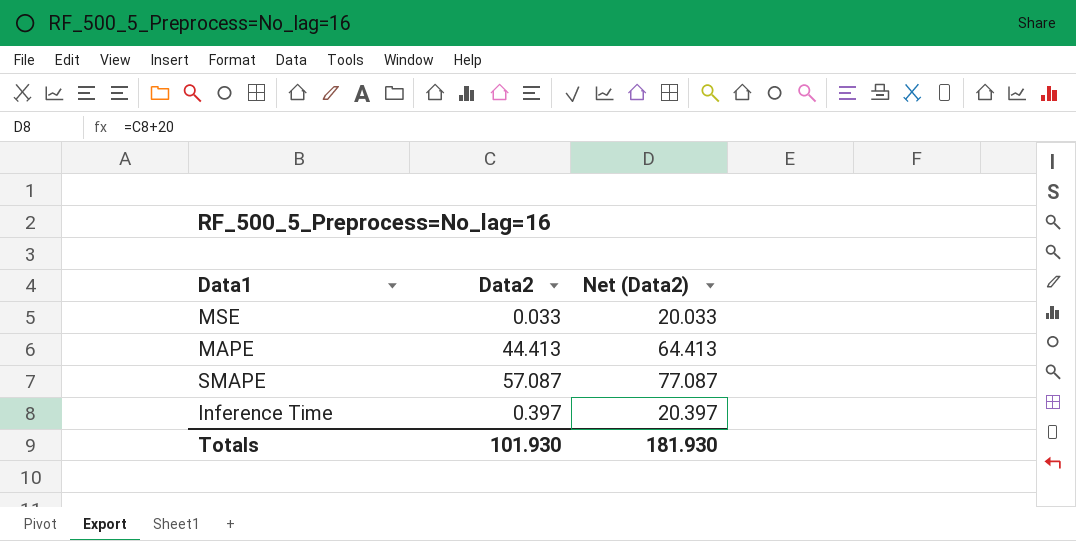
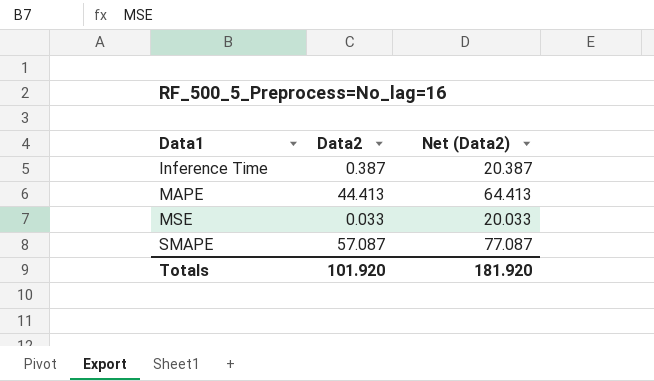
row order: none -> Data1 ascending
Inference Time | Data2: 0.397 -> 0.387
Inference Time | Net (Data2): 20.397 -> 20.387
Totals | Data2: 101.930 -> 101.920
Totals | Net (Data2): 181.930 -> 181.920

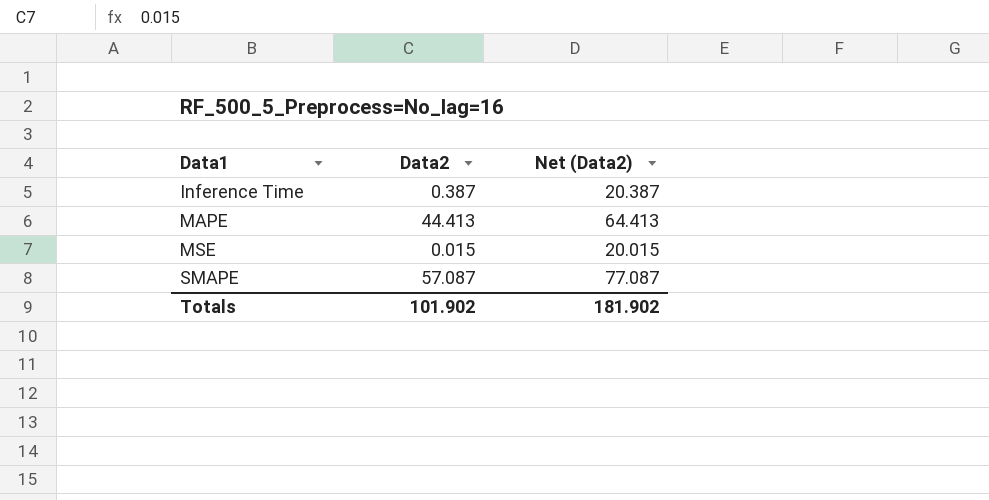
MSE | Data2: 0.033 -> 0.015
MSE | Net (Data2): 20.033 -> 20.015
Totals | Data2: 101.920 -> 101.902
Totals | Net (Data2): 181.920 -> 181.902

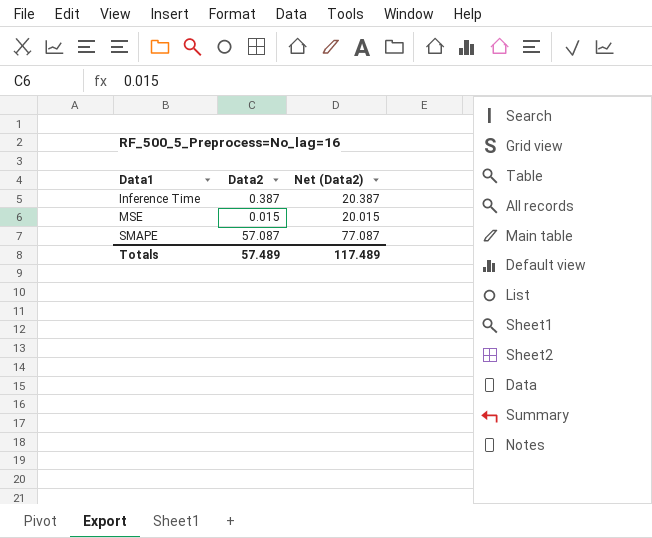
row MAPE: 44.413 | 64.413 -> none
Totals | Data2: 101.902 -> 57.489
Totals | Net (Data2): 181.902 -> 117.489

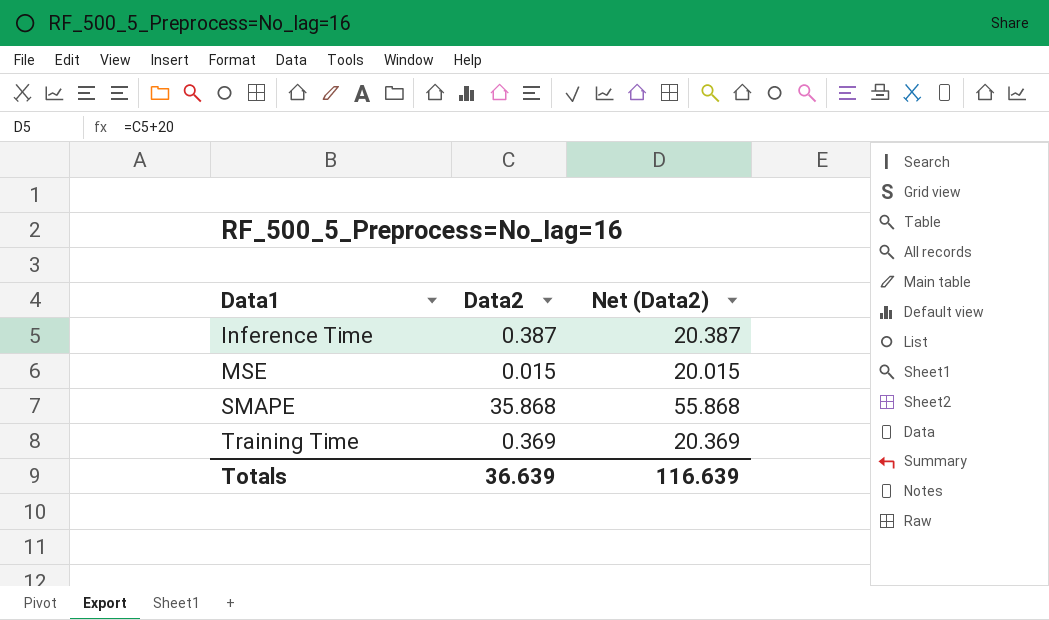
SMAPE | Data2: 57.087 -> 35.868
SMAPE | Net (Data2): 77.087 -> 55.868
row Training Time: none -> 0.369 | 20.369
Totals | Data2: 57.489 -> 36.639
Totals | Net (Data2): 117.489 -> 116.639

